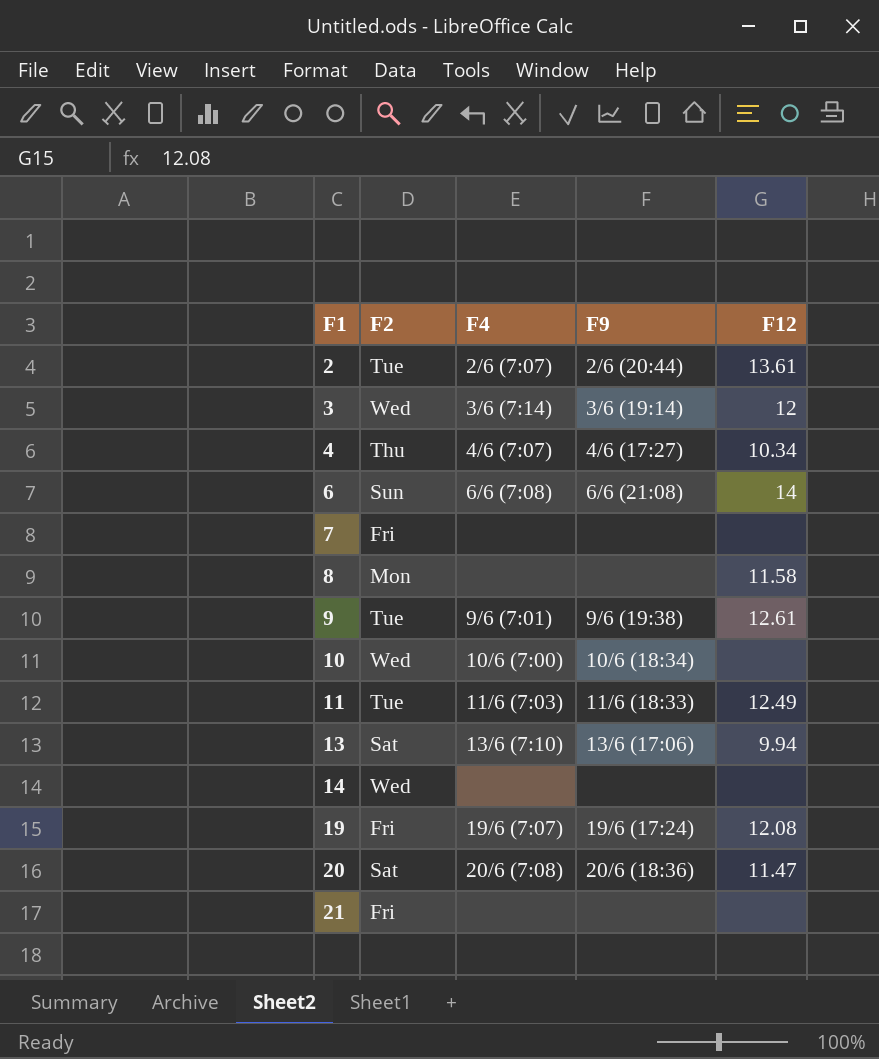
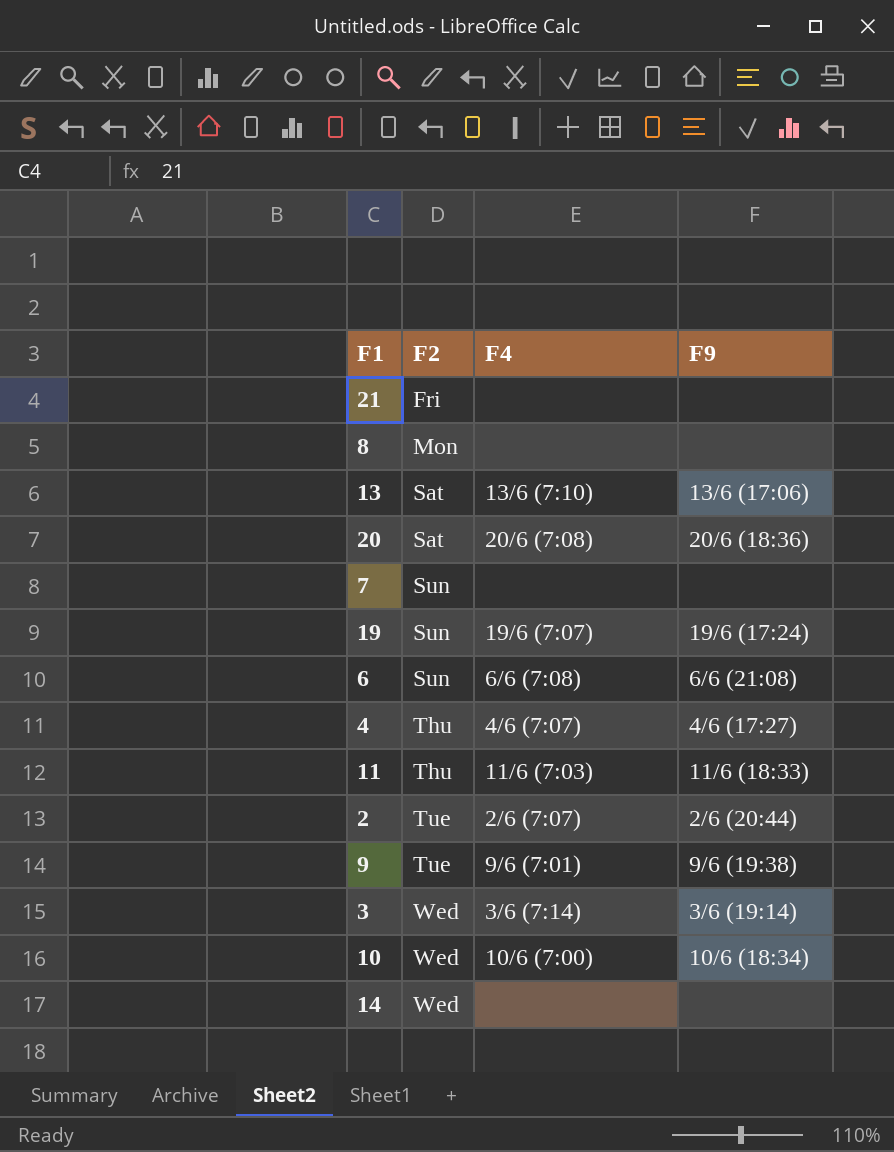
row order: F1 ascending -> F2 ascending
column F12 | position: 5 -> none
7 | F2: Fri -> Sun
19 | F2: Fri -> Sun
11 | F2: Tue -> Thu

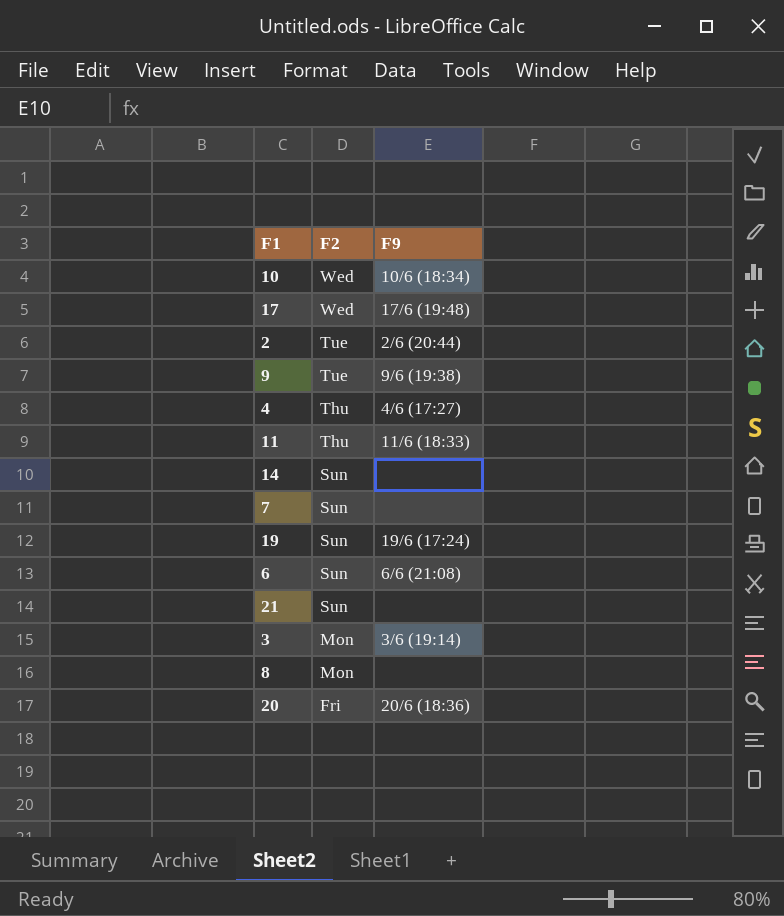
row order: F2 ascending -> F2 descending
column F4 | position: 3 -> none
row 13: Sat | 13/6 (7:10) | 13/6 (17:06) -> none
row 17: none -> Wed | 17/6 (19:48)
14 | F2: Wed -> Sun
21 | F2: Fri -> Sun
3 | F2: Wed -> Mon
20 | F2: Sat -> Fri

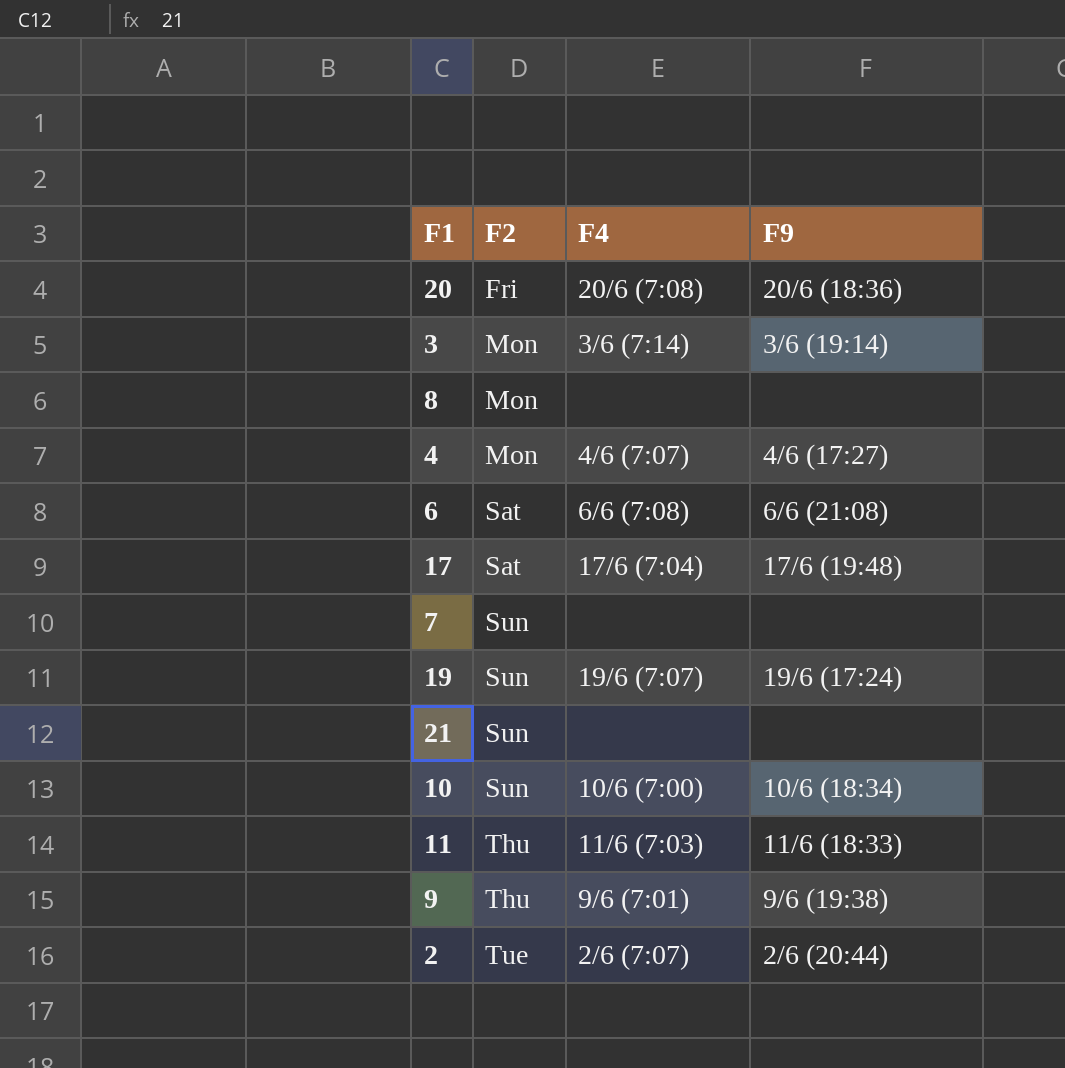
row order: F2 descending -> F2 ascending
column F4 | position: none -> 3
row 14: Sun | none -> none
4 | F2: Thu -> Mon
6 | F2: Sun -> Sat
17 | F2: Wed -> Sat
10 | F2: Wed -> Sun
9 | F2: Tue -> Thu

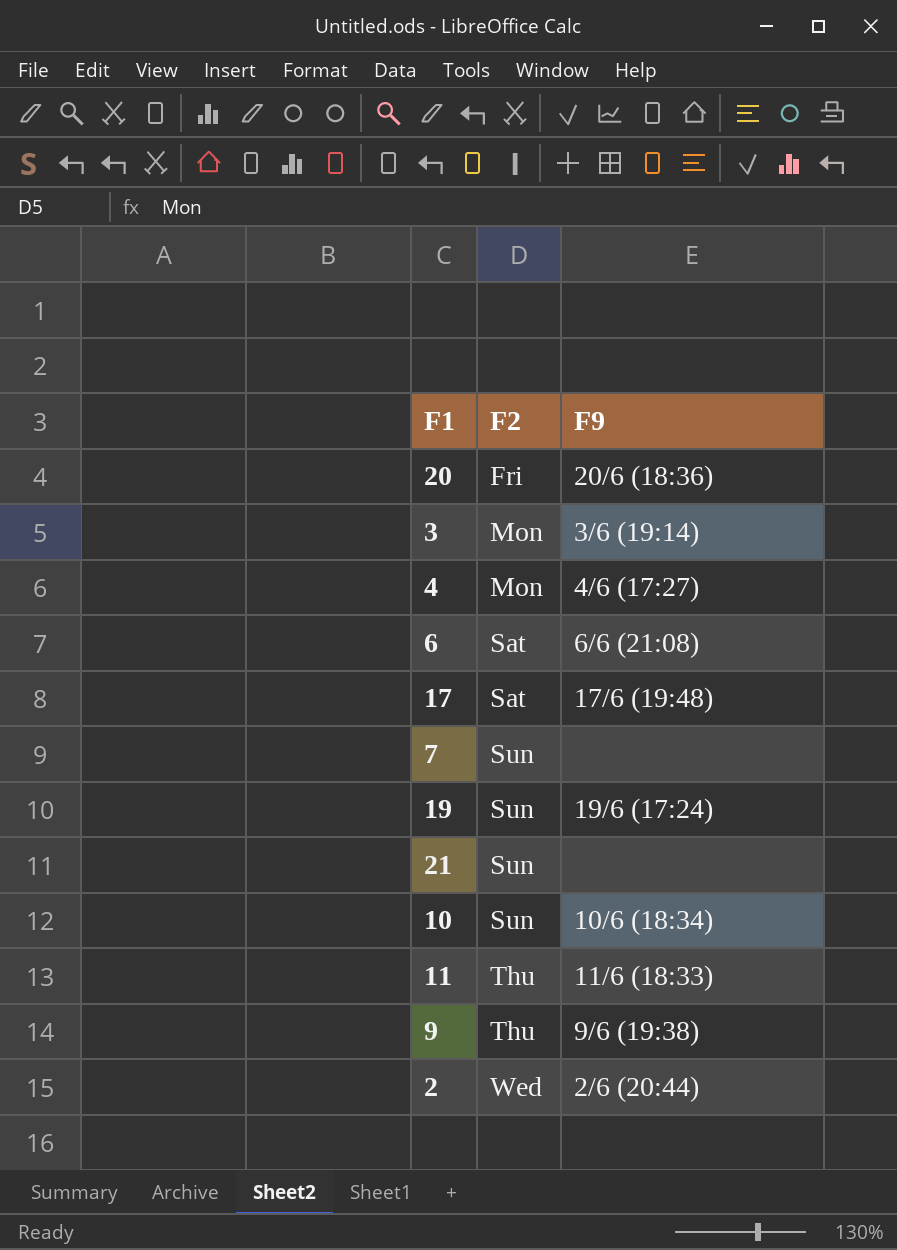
column F4 | position: 3 -> none
row 8: Mon | none | none -> none
2 | F2: Tue -> Wed

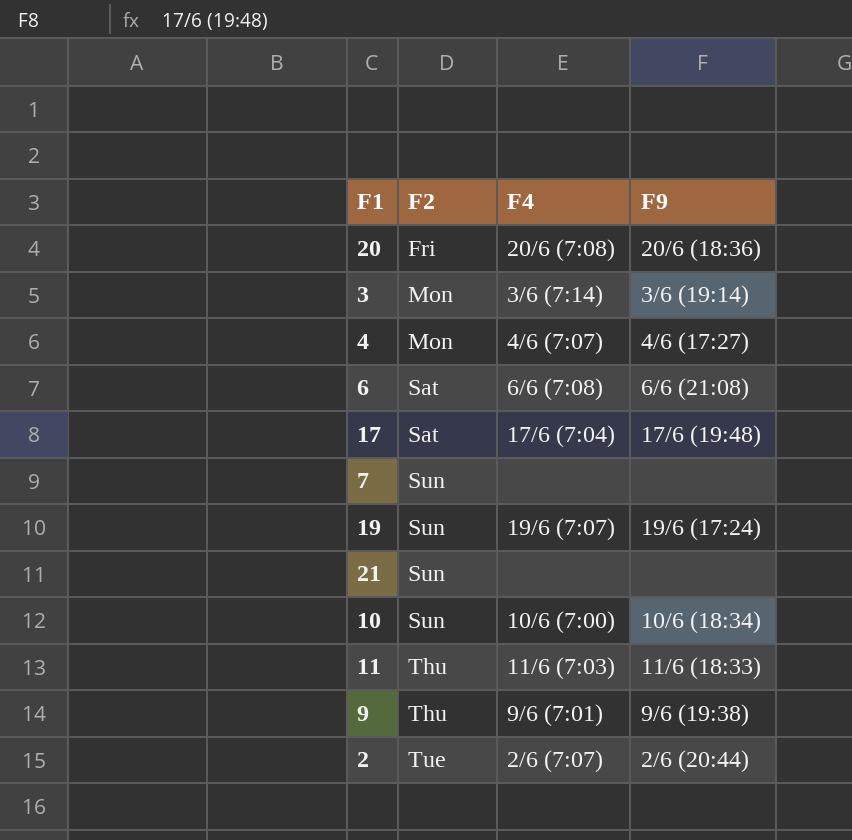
column F4 | position: none -> 3
2 | F2: Wed -> Tue

